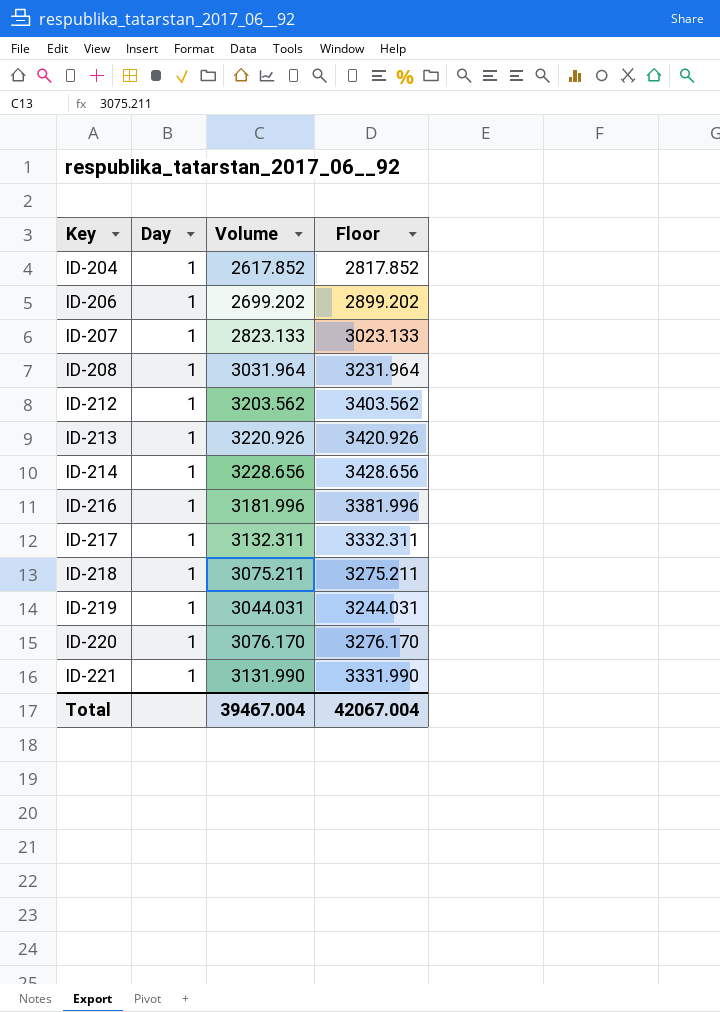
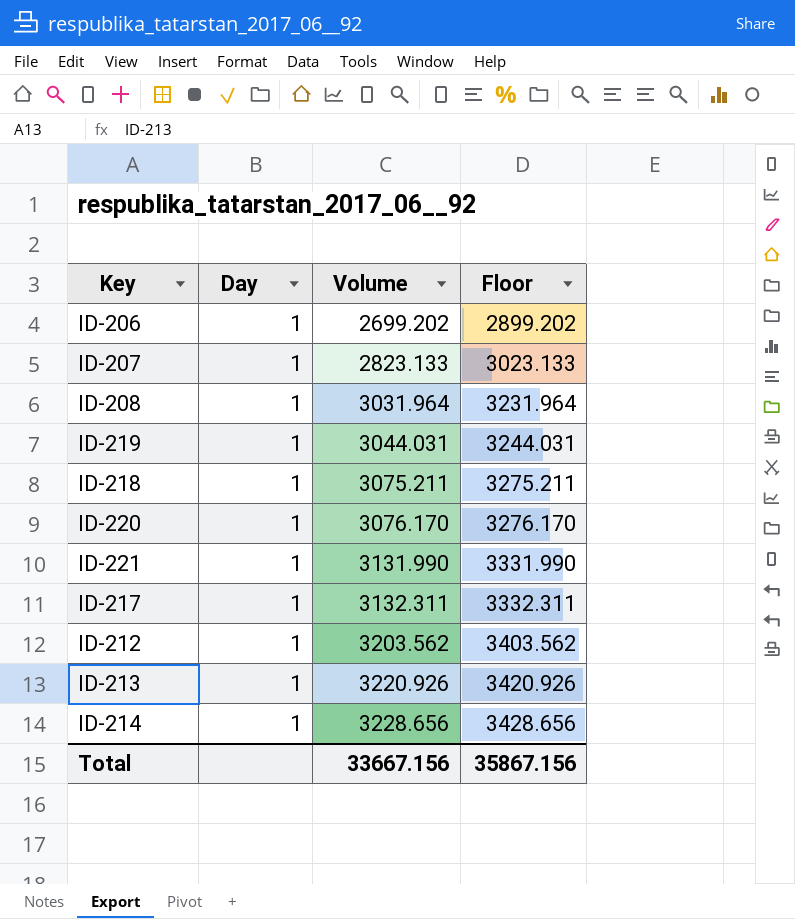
row order: Key ascending -> Volume ascending
row ID-204: 1 | 2617.852 | 2817.852 -> none
row ID-216: 1 | 3181.996 | 3381.996 -> none
Total | Volume: 39467.004 -> 33667.156
Total | Floor: 42067.004 -> 35867.156

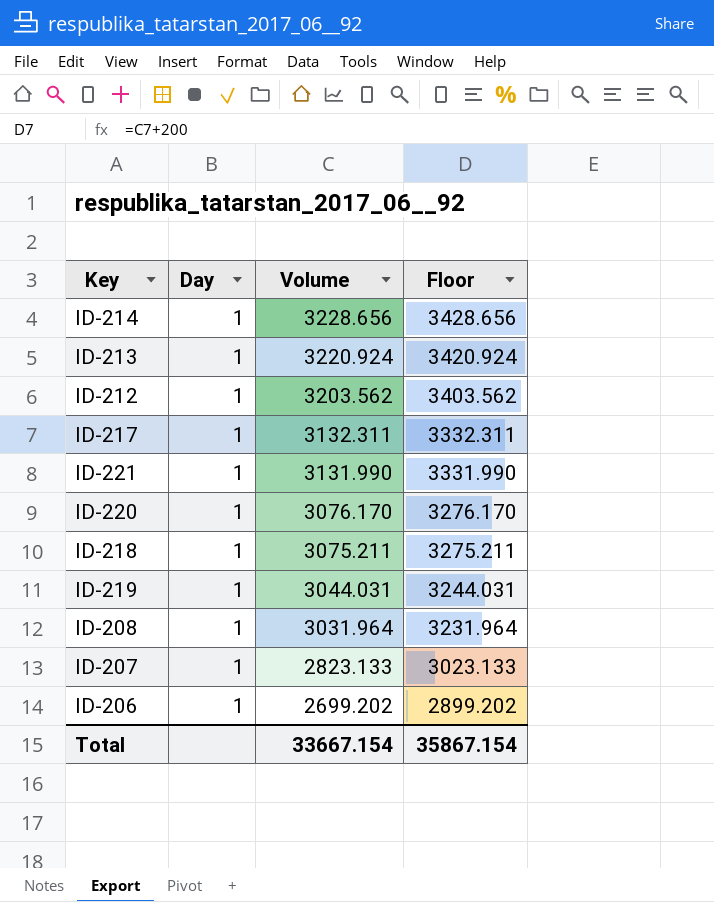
row order: Volume ascending -> Volume descending
ID-213 | Volume: 3220.926 -> 3220.924
ID-213 | Floor: 3420.926 -> 3420.924
Total | Volume: 33667.156 -> 33667.154
Total | Floor: 35867.156 -> 35867.154

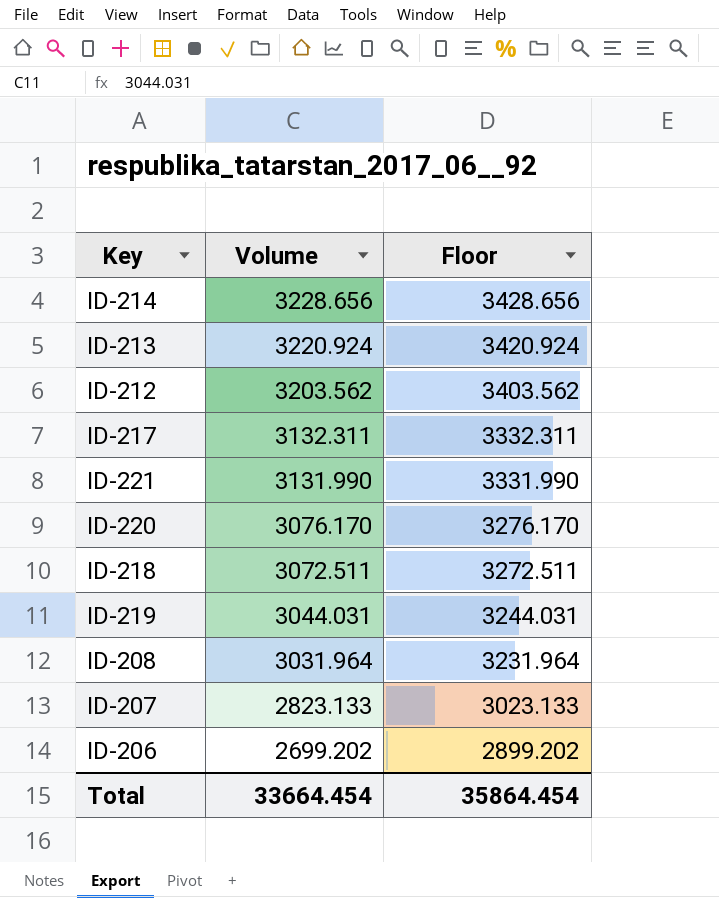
column Day | position: 2 -> none
ID-218 | Volume: 3075.211 -> 3072.511
ID-218 | Floor: 3275.211 -> 3272.511
Total | Volume: 33667.154 -> 33664.454
Total | Floor: 35867.154 -> 35864.454

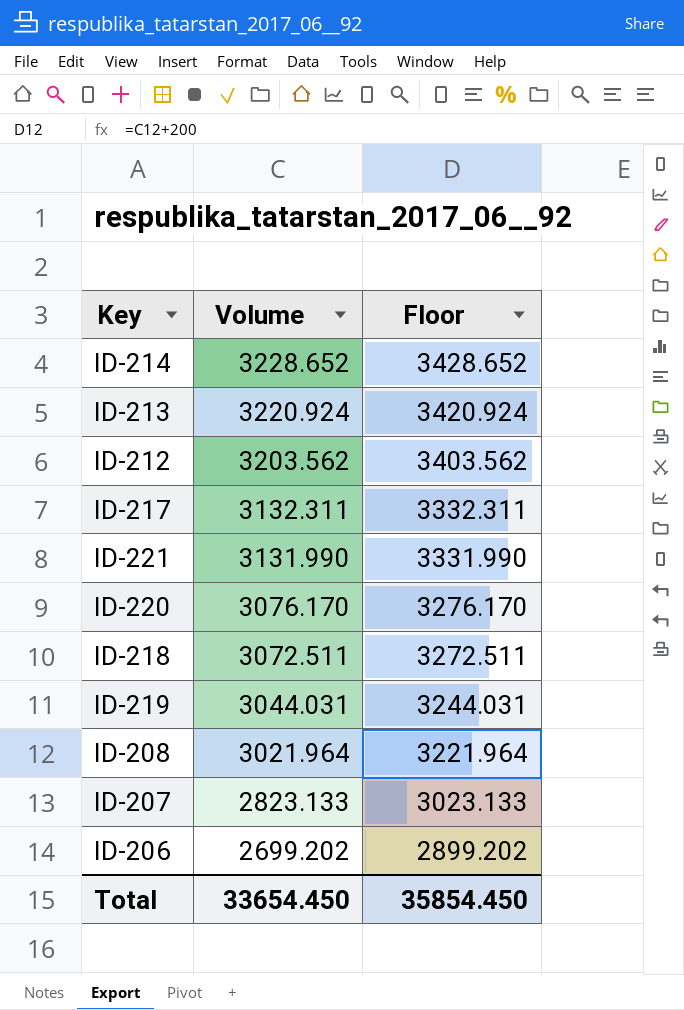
ID-214 | Volume: 3228.656 -> 3228.652
ID-214 | Floor: 3428.656 -> 3428.652
ID-208 | Volume: 3031.964 -> 3021.964
ID-208 | Floor: 3231.964 -> 3221.964
Total | Volume: 33664.454 -> 33654.450
Total | Floor: 35864.454 -> 35854.450

